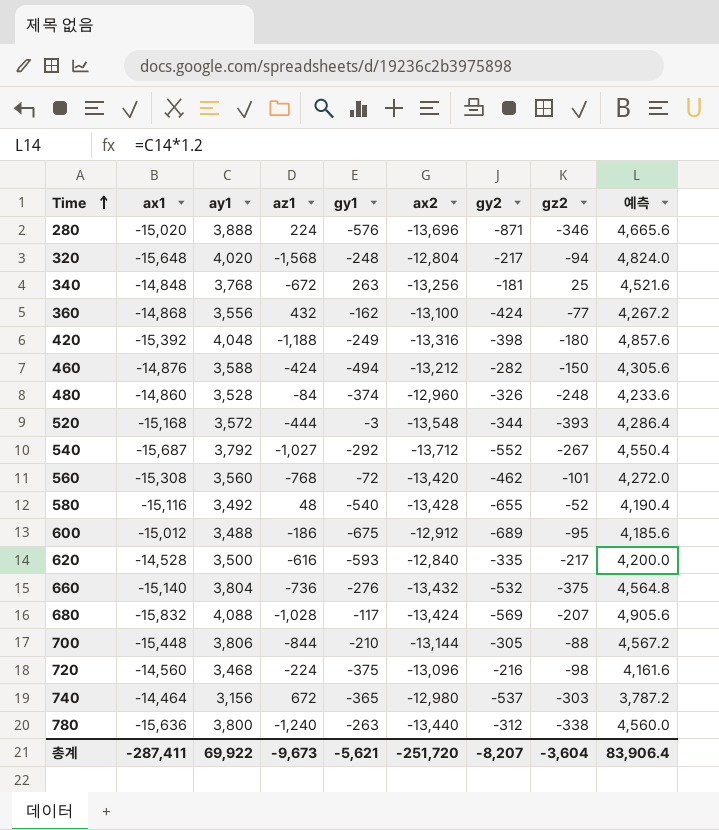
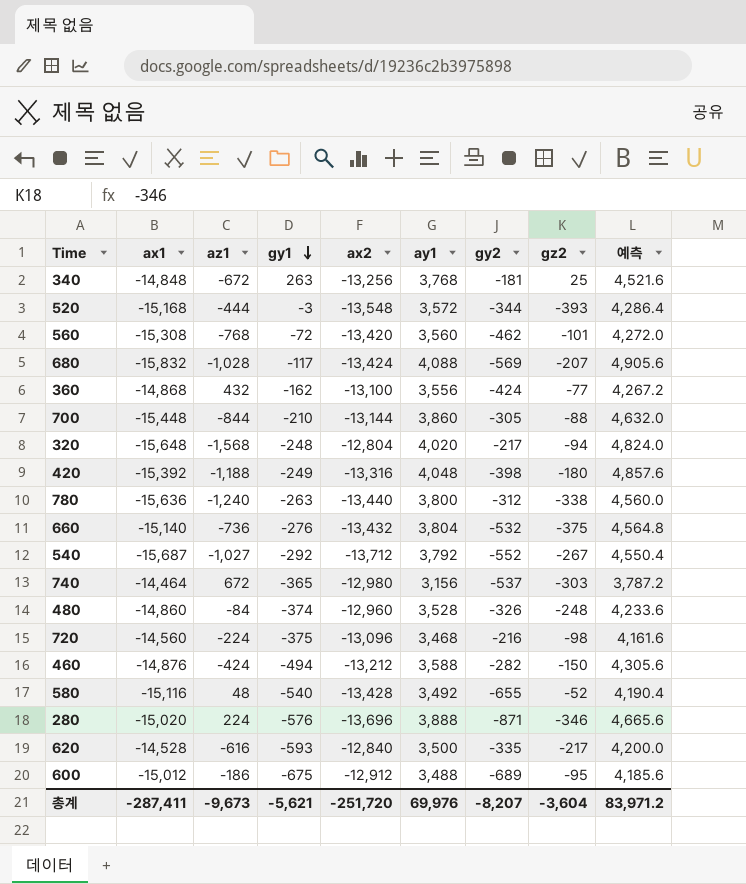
row order: Time ascending -> gy1 descending
column ay1 | position: 3 -> 6
700 | ay1: 3,806 -> 3,860
700 | 예측: 4,567.2 -> 4,632.0
총계 | ay1: 69,922 -> 69,976
총계 | 예측: 83,906.4 -> 83,971.2

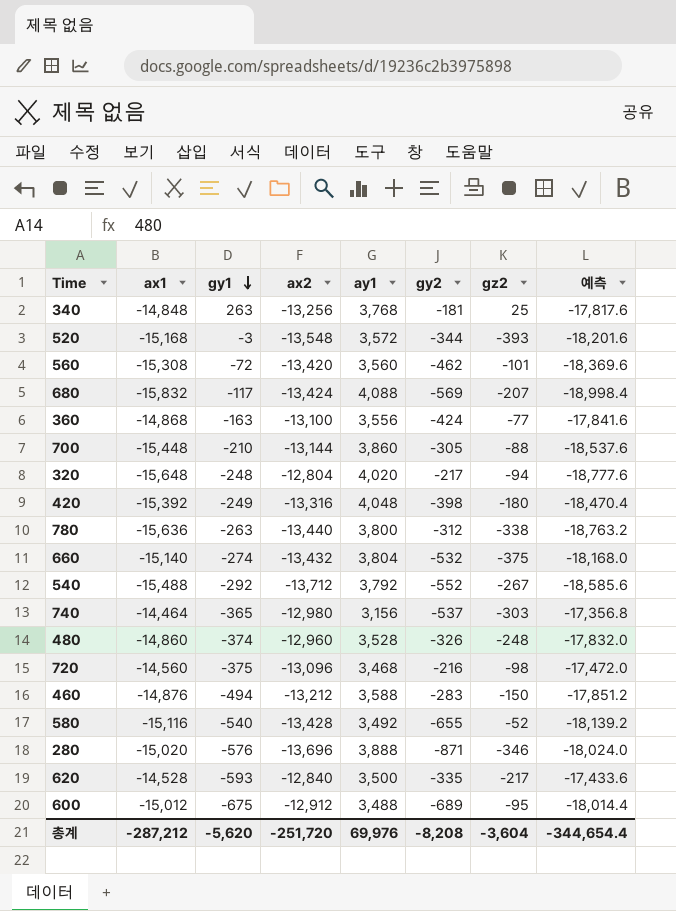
column az1 | position: 3 -> none
column 예측 | formula: [ay1] * 1.2 -> [ax1] * 1.2
360 | gy1: -162 -> -163
660 | gy1: -276 -> -274
540 | ax1: -15,687 -> -15,488
460 | gy2: -282 -> -283
총계 | ax1: -287,411 -> -287,212
총계 | gy1: -5,621 -> -5,620
총계 | gy2: -8,207 -> -8,208
총계 | 예측: 83,971.2 -> -344,654.4

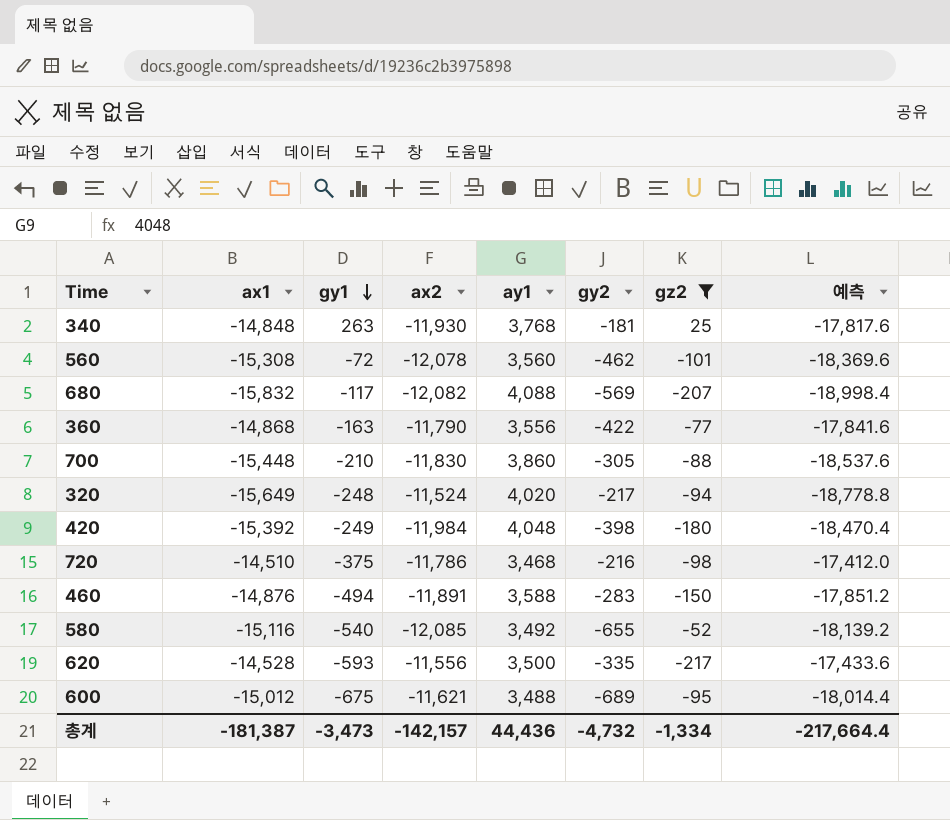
filter: none -> gz2 >= -217
340 | ax2: -13,256 -> -11,930
560 | ax2: -13,420 -> -12,078
680 | ax2: -13,424 -> -12,082
360 | ax2: -13,100 -> -11,790
360 | gy2: -424 -> -422
700 | ax2: -13,144 -> -11,830
320 | ax1: -15,648 -> -15,649
320 | ax2: -12,804 -> -11,524
320 | 예측: -18,777.6 -> -18,778.8
420 | ax2: -13,316 -> -11,984
720 | ax1: -14,560 -> -14,510
720 | ax2: -13,096 -> -11,786
720 | 예측: -17,472.0 -> -17,412.0
460 | ax2: -13,212 -> -11,891
580 | ax2: -13,428 -> -12,085
620 | ax2: -12,840 -> -11,556
600 | ax2: -12,912 -> -11,621
총계 | ax1: -287,212 -> -181,387
총계 | gy1: -5,620 -> -3,473
총계 | ax2: -251,720 -> -142,157
총계 | ay1: 69,976 -> 44,436
총계 | gy2: -8,208 -> -4,732
총계 | gz2: -3,604 -> -1,334
총계 | 예측: -344,654.4 -> -217,664.4

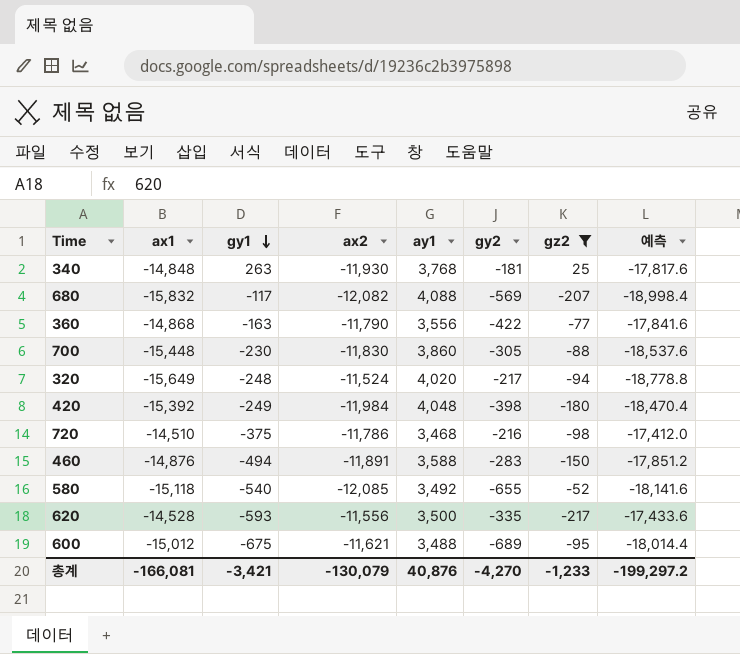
row 560: -15,308 | -72 | -12,078 | 3,560 | -462 | -101 | -18,369.6 -> none
700 | gy1: -210 -> -230
580 | ax1: -15,116 -> -15,118
580 | 예측: -18,139.2 -> -18,141.6
총계 | ax1: -181,387 -> -166,081
총계 | gy1: -3,473 -> -3,421
총계 | ax2: -142,157 -> -130,079
총계 | ay1: 44,436 -> 40,876
총계 | gy2: -4,732 -> -4,270
총계 | gz2: -1,334 -> -1,233
총계 | 예측: -217,664.4 -> -199,297.2

